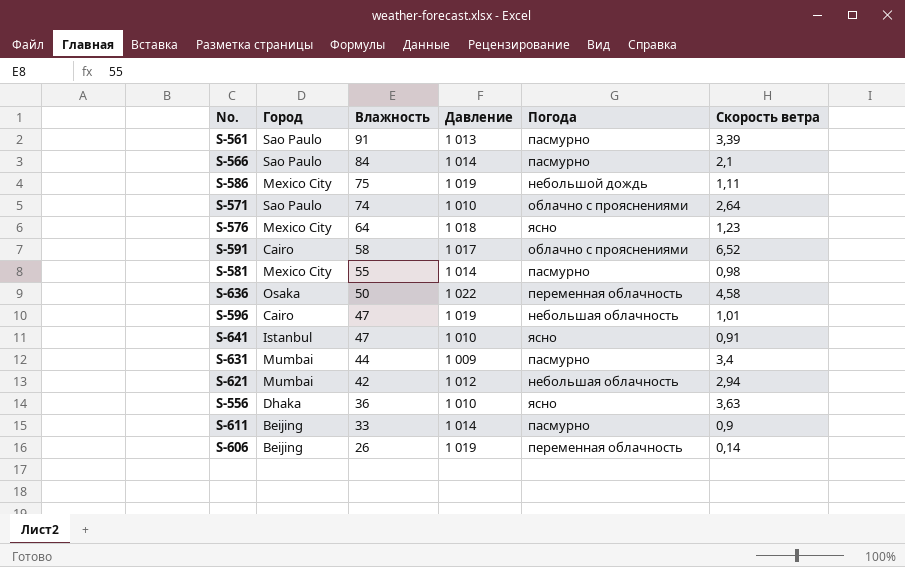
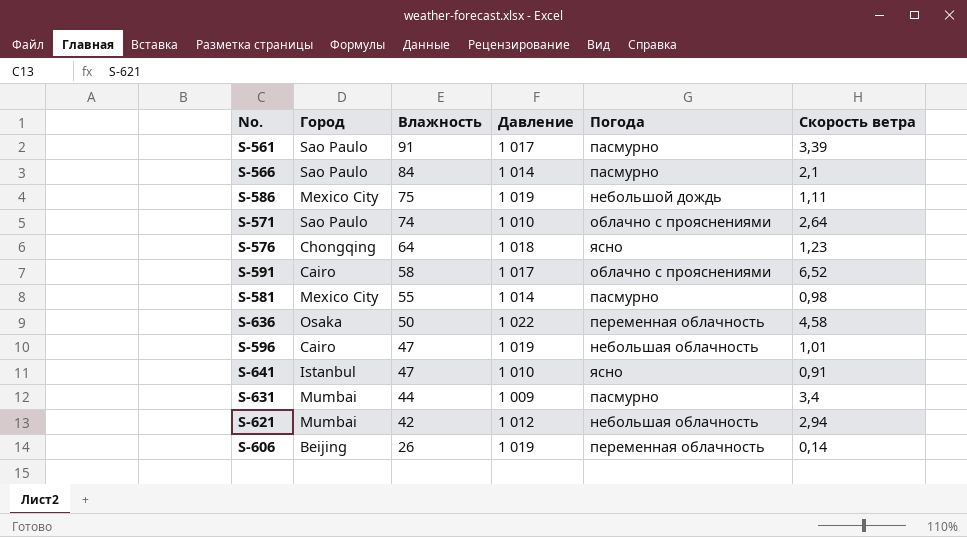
row S-556: Dhaka | 36 | 1 010 | ясно | 3,63 -> none
row S-611: Beijing | 33 | 1 014 | пасмурно | 0,9 -> none
S-561 | Давление: 1 013 -> 1 017
S-576 | Город: Mexico City -> Chongqing

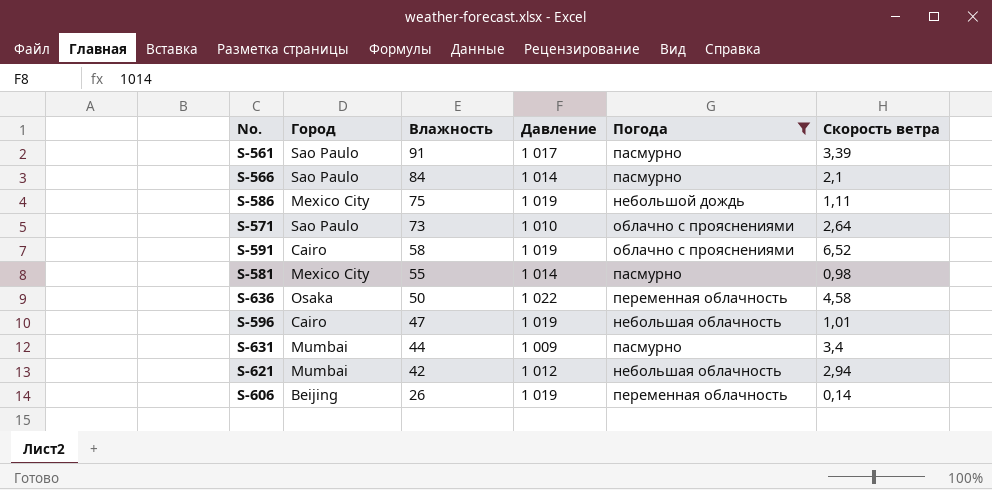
filter: none -> Погода != ясно
S-571 | Влажность: 74 -> 73
S-591 | Давление: 1 017 -> 1 019

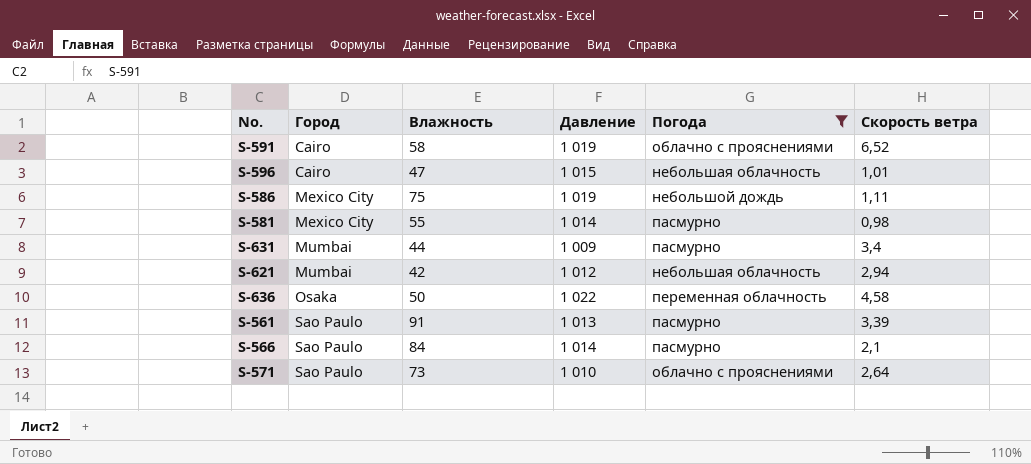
row order: Влажность descending -> Город ascending
row S-606: Beijing | 26 | 1 019 | переменная облачность | 0,14 -> none
S-596 | Давление: 1 019 -> 1 015
S-561 | Давление: 1 017 -> 1 013

